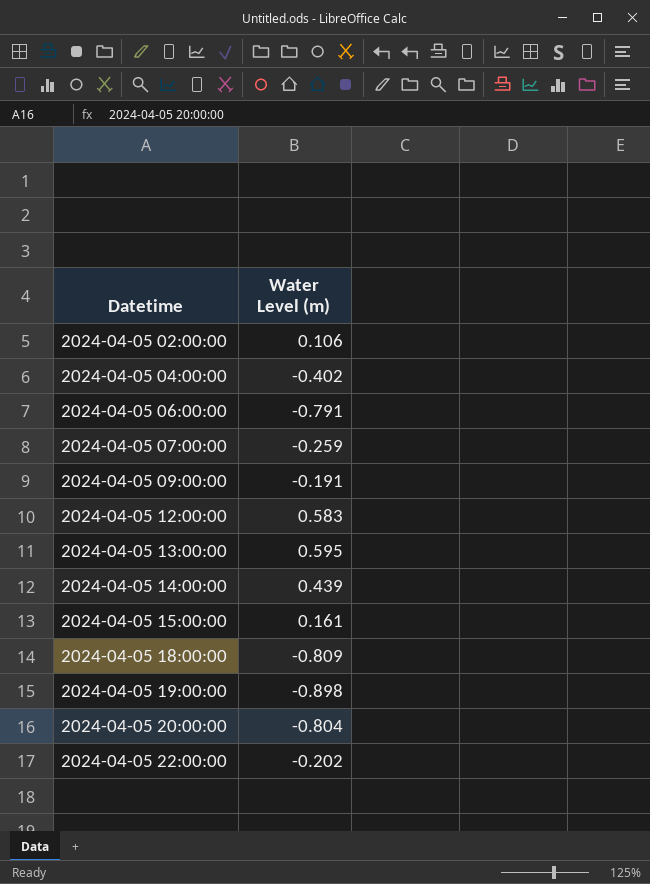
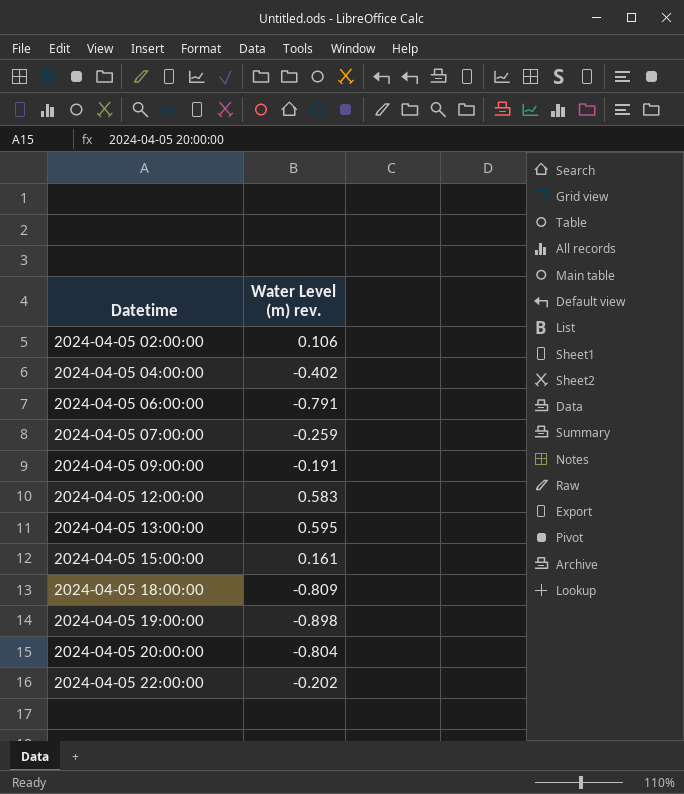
column name: Water Level (m) -> Water Level (m) rev.
row 2024-04-05 14:00:00: 0.439 -> none

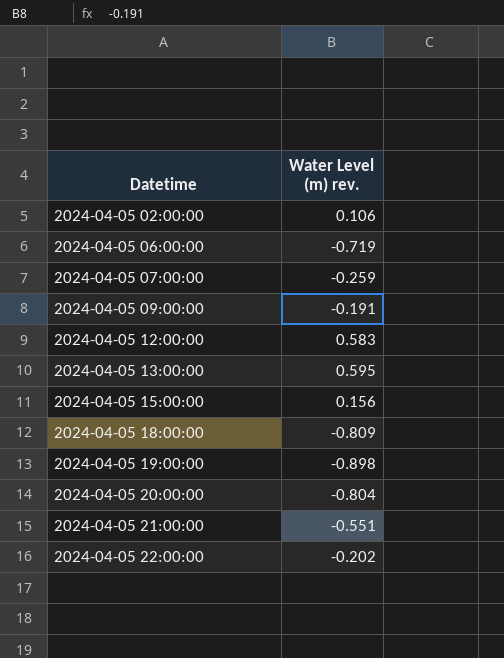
row 2024-04-05 04:00:00: -0.402 -> none
2024-04-05 06:00:00 | Water Level (m) rev.: -0.791 -> -0.719
2024-04-05 15:00:00 | Water Level (m) rev.: 0.161 -> 0.156
row 2024-04-05 21:00:00: none -> -0.551

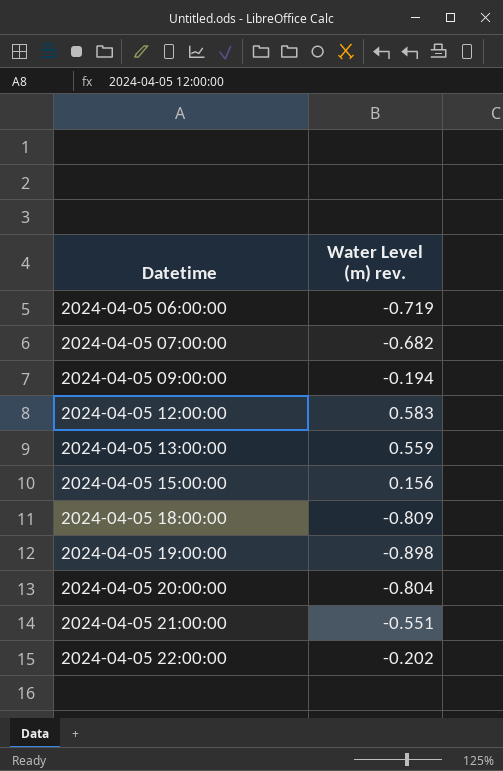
row 2024-04-05 02:00:00: 0.106 -> none
2024-04-05 07:00:00 | Water Level (m) rev.: -0.259 -> -0.682
2024-04-05 09:00:00 | Water Level (m) rev.: -0.191 -> -0.194
2024-04-05 13:00:00 | Water Level (m) rev.: 0.595 -> 0.559

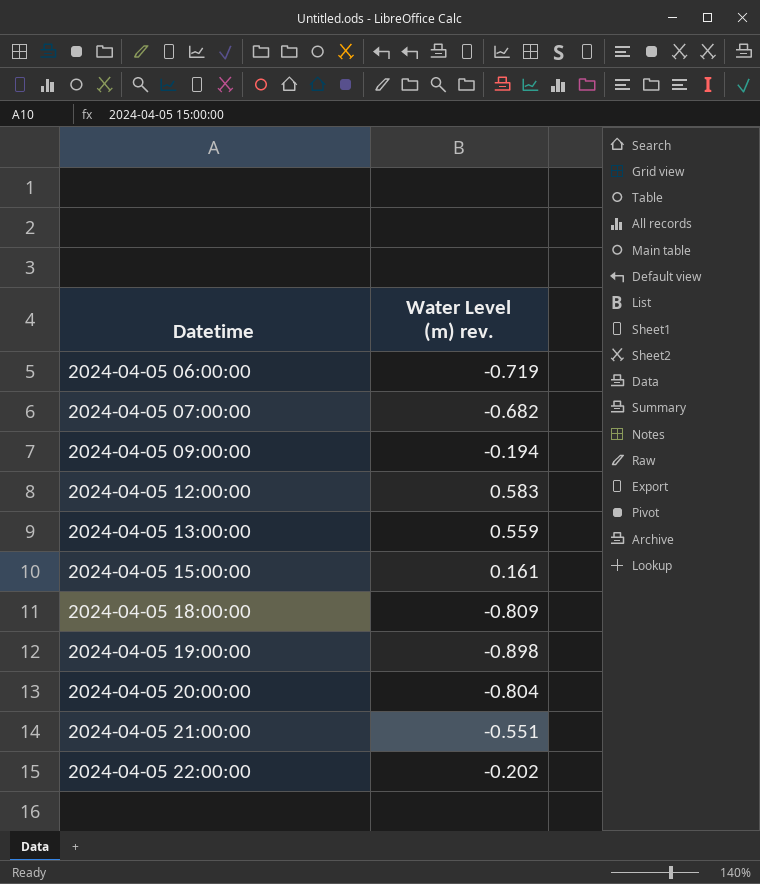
2024-04-05 15:00:00 | Water Level (m) rev.: 0.156 -> 0.161

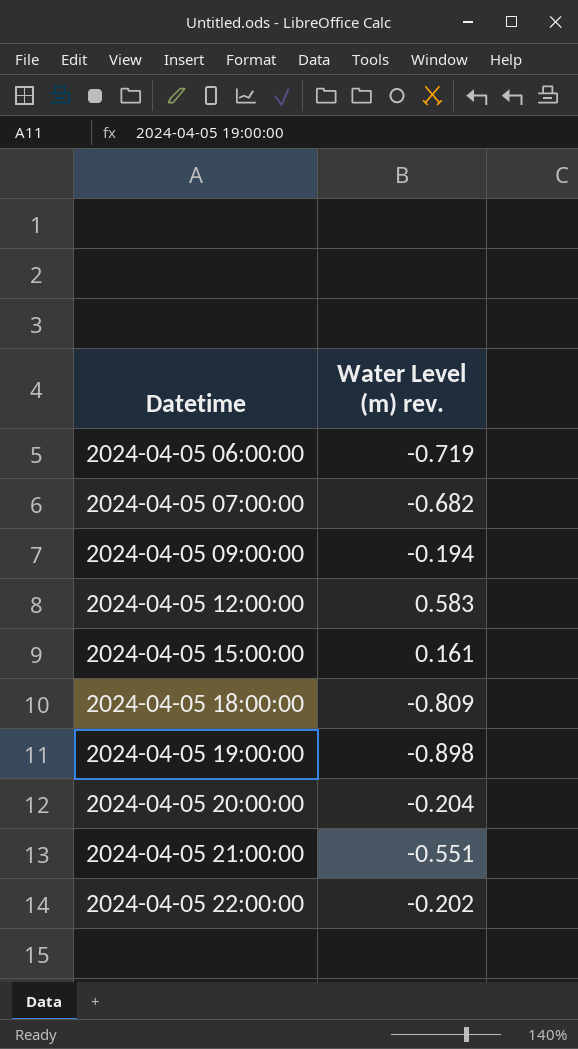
row 2024-04-05 13:00:00: 0.559 -> none
2024-04-05 20:00:00 | Water Level (m) rev.: -0.804 -> -0.204

